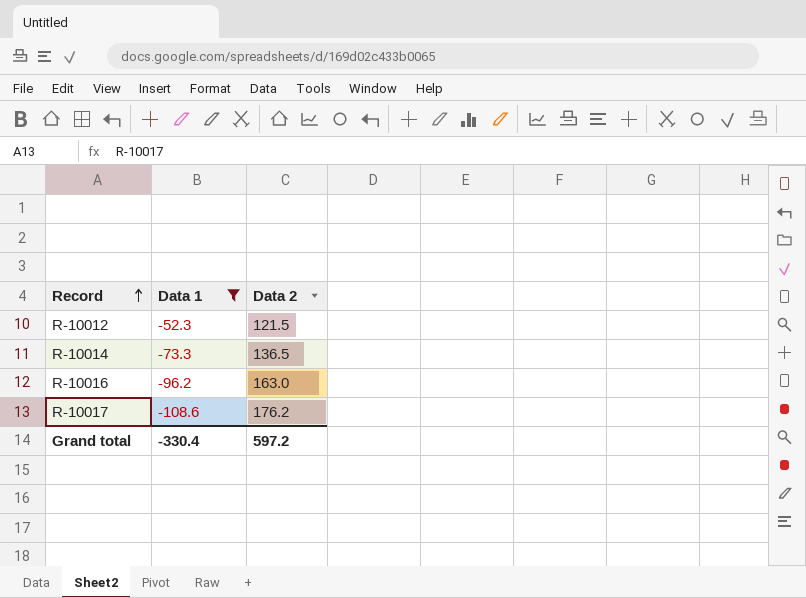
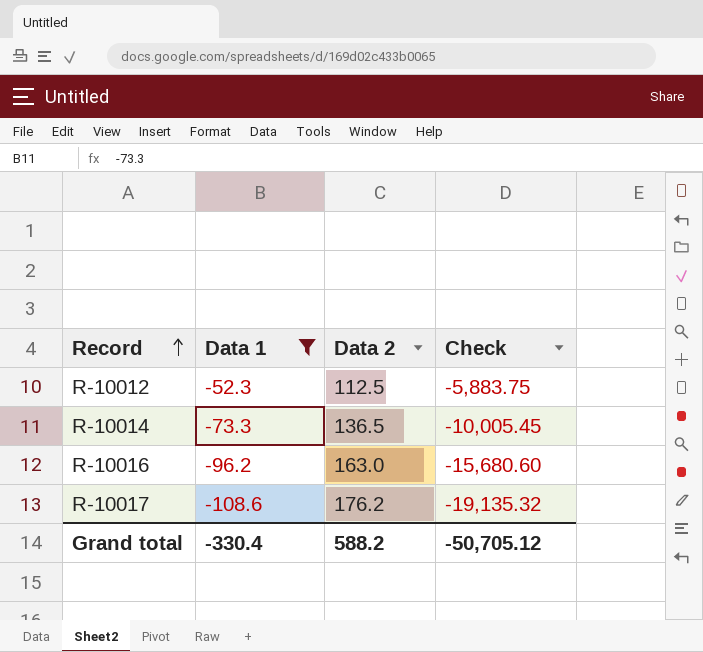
column Check | formula: none -> [Data 1] * [Data 2]
R-10012 | Data 2: 121.5 -> 112.5
Grand total | Data 2: 597.2 -> 588.2

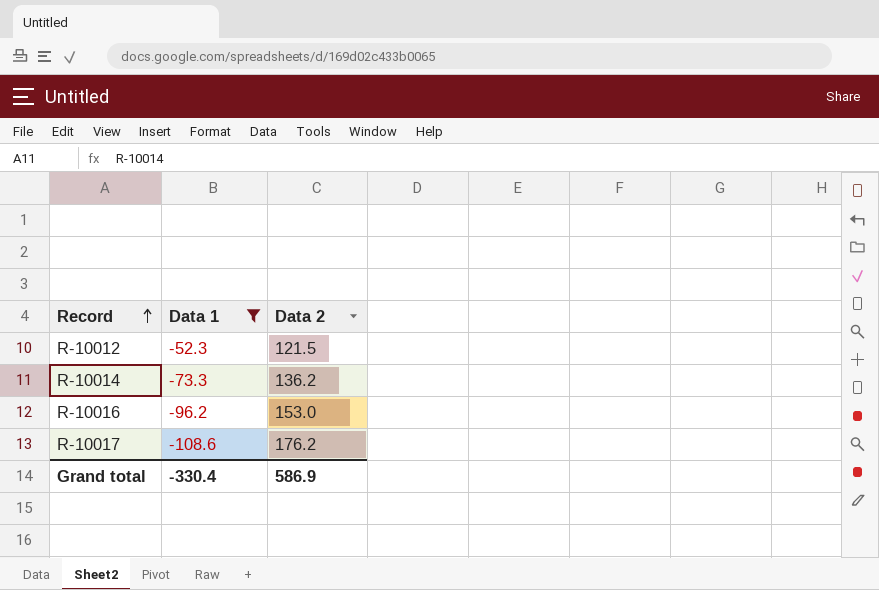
column Check | formula: [Data 1] * [Data 2] -> none
R-10012 | Data 2: 112.5 -> 121.5
R-10014 | Data 2: 136.5 -> 136.2
R-10016 | Data 2: 163.0 -> 153.0
Grand total | Data 2: 588.2 -> 586.9

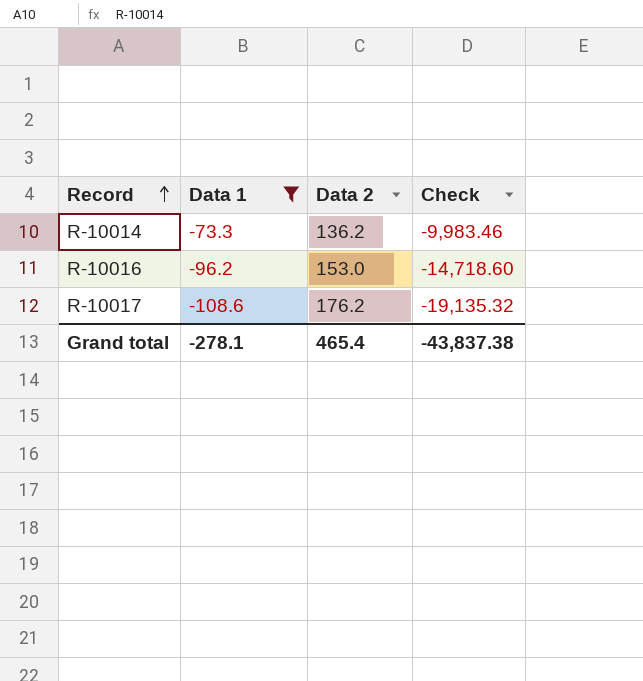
column Check | formula: none -> [Data 1] * [Data 2]
row R-10012: -52.3 | 121.5 -> none
Grand total | Data 1: -330.4 -> -278.1
Grand total | Data 2: 586.9 -> 465.4

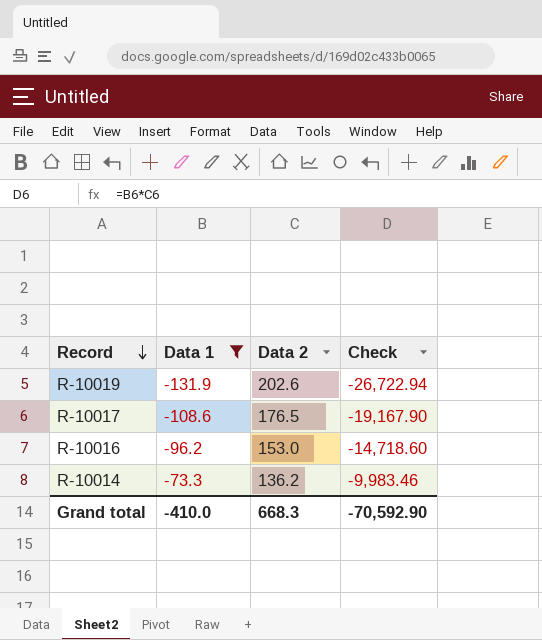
row order: Record ascending -> Record descending
row R-10019: none -> -131.9 | 202.6 | -26,722.94
R-10017 | Data 2: 176.2 -> 176.5
R-10017 | Check: -19,135.32 -> -19,167.90
Grand total | Data 1: -278.1 -> -410.0
Grand total | Data 2: 465.4 -> 668.3
Grand total | Check: -43,837.38 -> -70,592.90

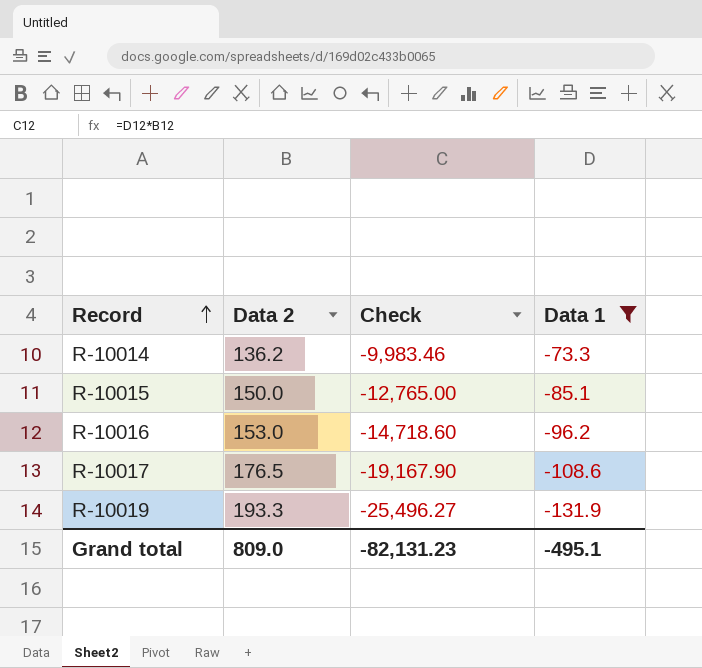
row order: Record descending -> Record ascending
column Data 1 | position: 2 -> 4
row R-10015: none -> 150.0 | -12,765.00 | -85.1
R-10019 | Data 2: 202.6 -> 193.3
R-10019 | Check: -26,722.94 -> -25,496.27
Grand total | Data 2: 668.3 -> 809.0
Grand total | Check: -70,592.90 -> -82,131.23
Grand total | Data 1: -410.0 -> -495.1

